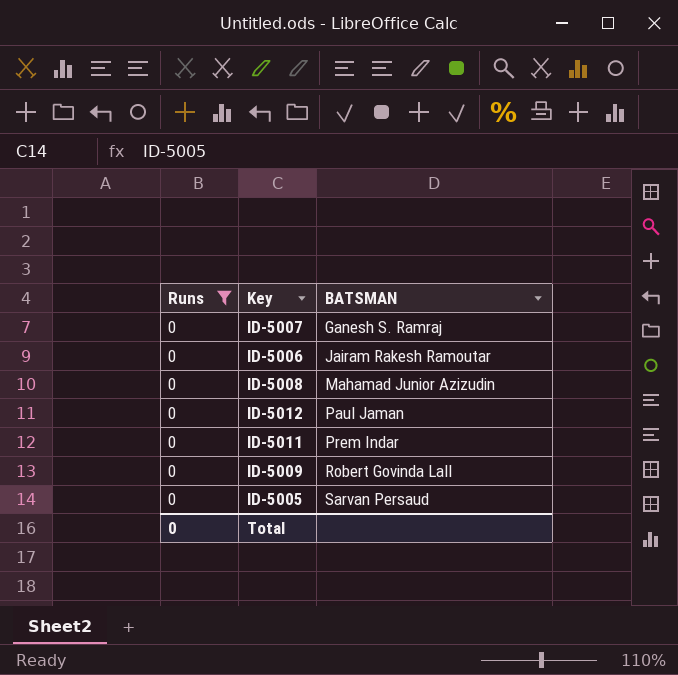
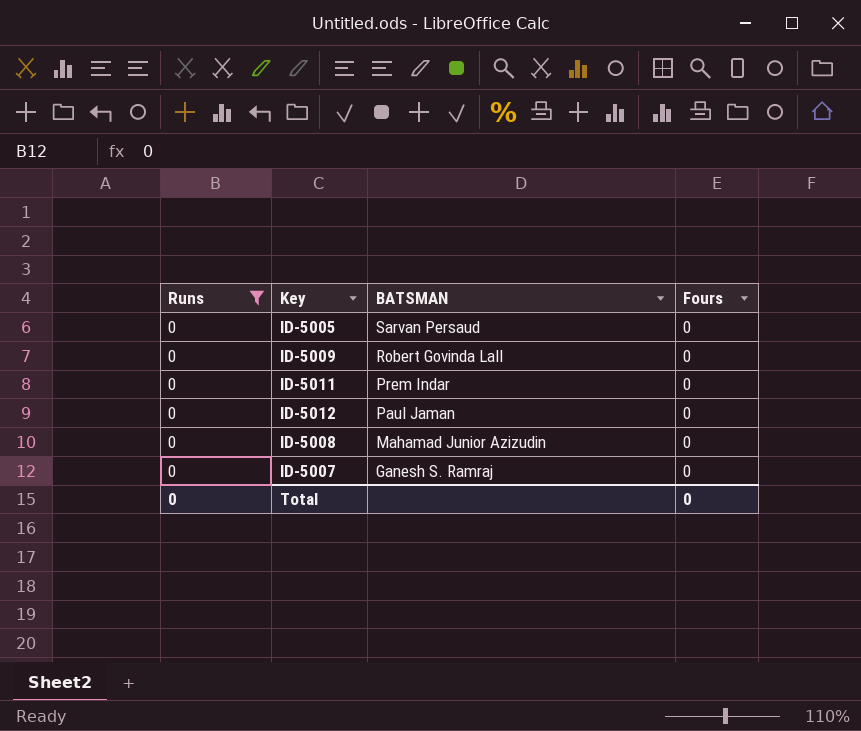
row order: BATSMAN ascending -> BATSMAN descending
column Fours | position: none -> 4
row ID-5006: 0 | Jairam Rakesh Ramoutar -> none

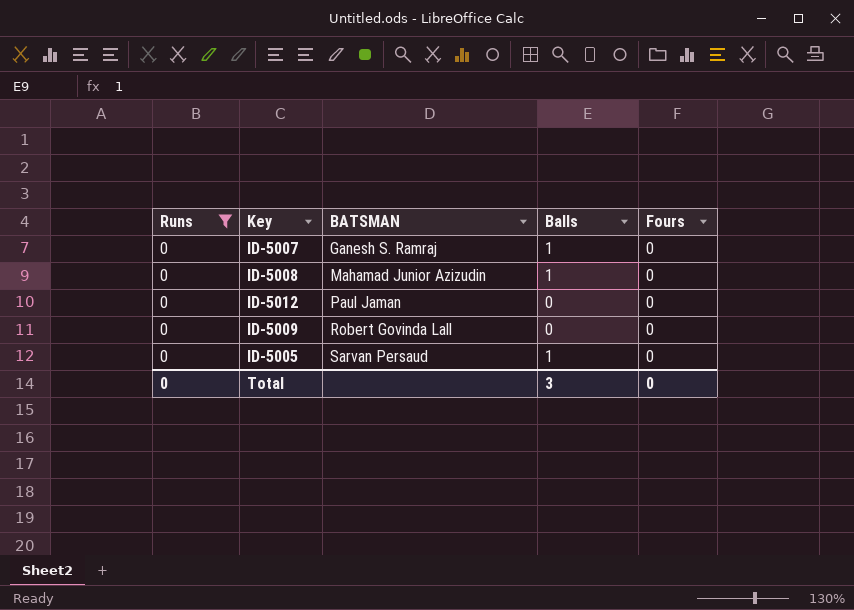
row order: BATSMAN descending -> BATSMAN ascending
column Balls | position: none -> 4
row ID-5011: 0 | Prem Indar | 0 -> none

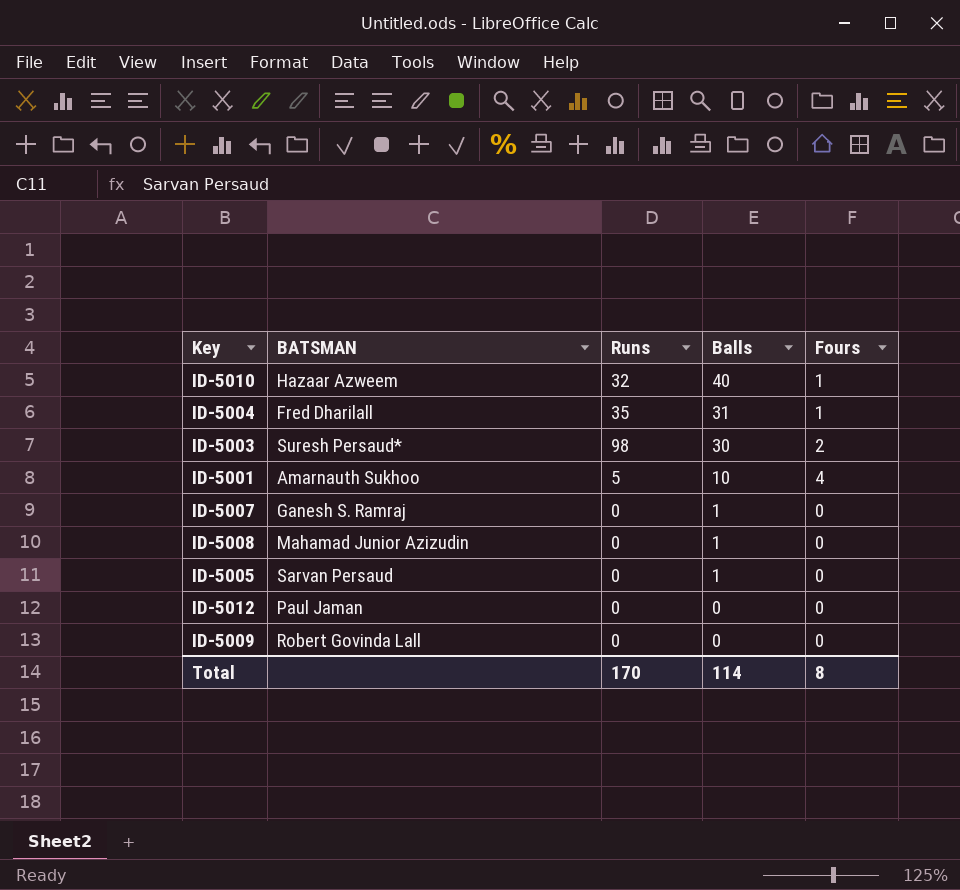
filter: Runs = 0 -> none
row order: BATSMAN ascending -> Balls descending
column Runs | position: 1 -> 3
Total | Runs: 0 -> 170
Total | Balls: 3 -> 114
Total | Fours: 0 -> 8

